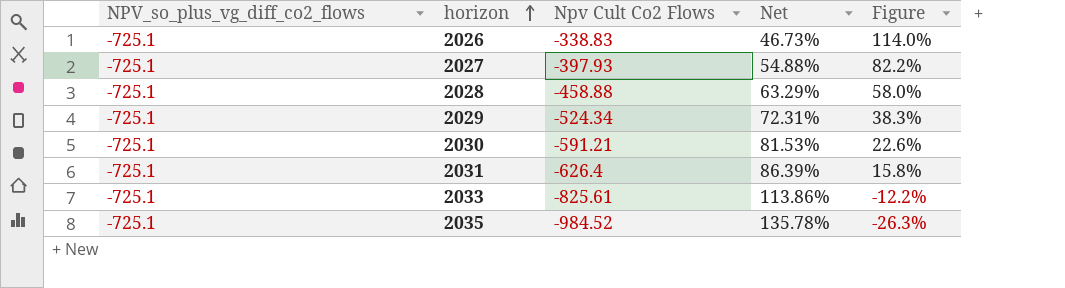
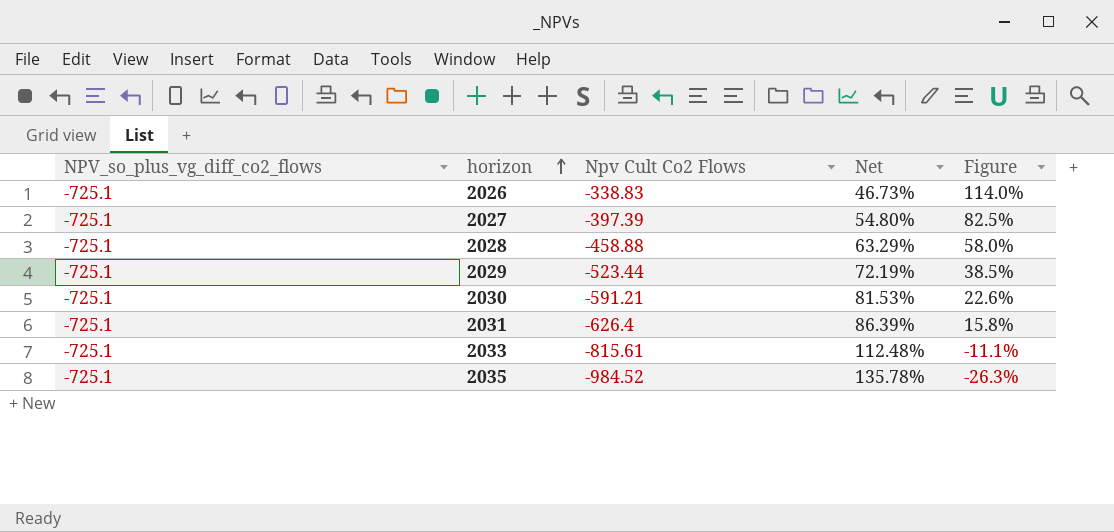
2027 | Npv Cult Co2 Flows: -397.93 -> -397.39
2027 | Net: 54.88% -> 54.80%
2027 | Figure: 82.2% -> 82.5%
2029 | Npv Cult Co2 Flows: -524.34 -> -523.44
2029 | Net: 72.31% -> 72.19%
2029 | Figure: 38.3% -> 38.5%
2033 | Npv Cult Co2 Flows: -825.61 -> -815.61
2033 | Net: 113.86% -> 112.48%
2033 | Figure: -12.2% -> -11.1%

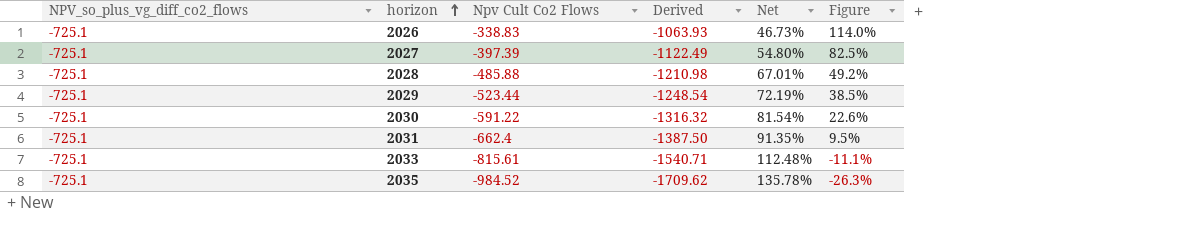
column Derived | formula: none -> [NPV_so_plus_vg_diff_co2_flows] + [Npv Cult Co2 Flows]
2028 | Npv Cult Co2 Flows: -458.88 -> -485.88
2028 | Net: 63.29% -> 67.01%
2028 | Figure: 58.0% -> 49.2%
2030 | Npv Cult Co2 Flows: -591.21 -> -591.22
2030 | Net: 81.53% -> 81.54%
2031 | Npv Cult Co2 Flows: -626.4 -> -662.4
2031 | Net: 86.39% -> 91.35%
2031 | Figure: 15.8% -> 9.5%

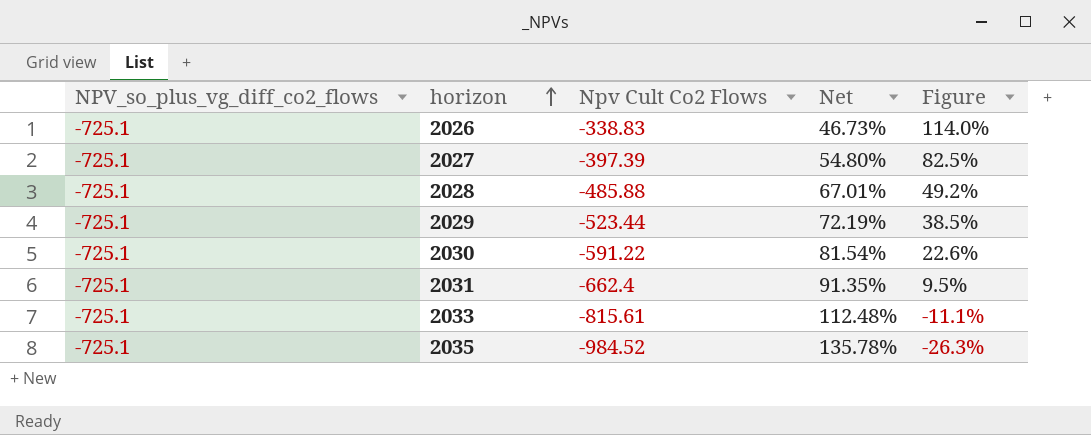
column Derived | formula: [NPV_so_plus_vg_diff_co2_flows] + [Npv Cult Co2 Flows] -> none

